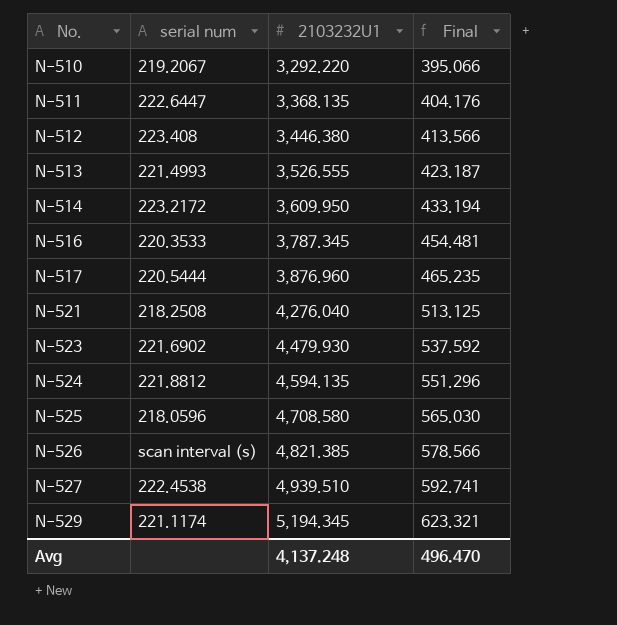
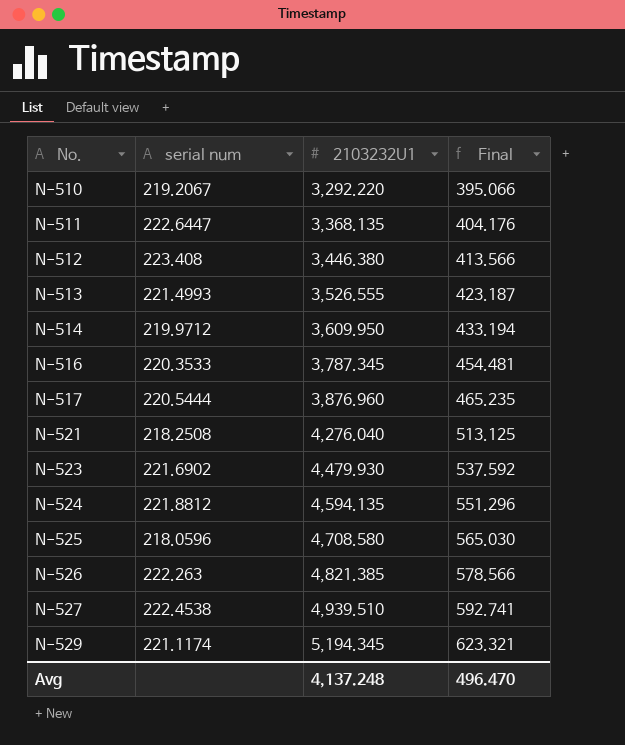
N-514 | serial num: 223.2172 -> 219.9712
N-526 | serial num: scan interval (s) -> 222.263

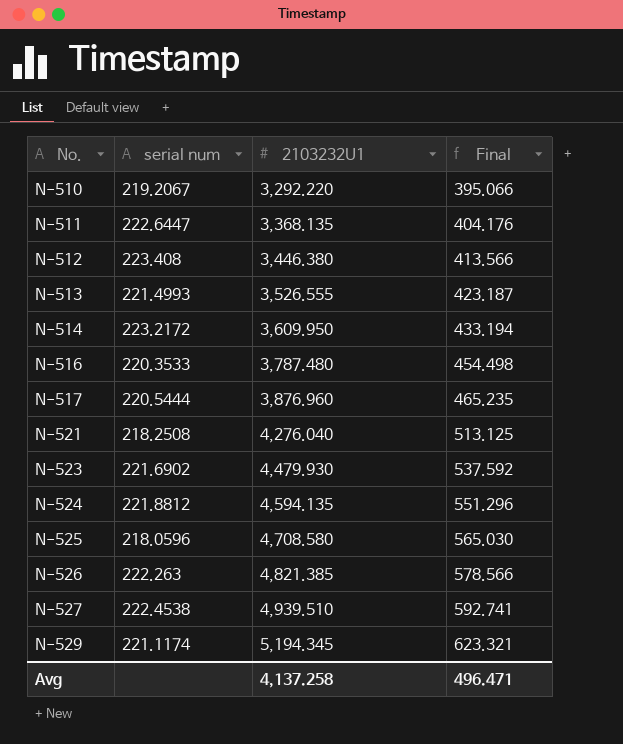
N-514 | serial num: 219.9712 -> 223.2172
N-516 | 2103232U1: 3,787.345 -> 3,787.480
N-516 | Final: 454.481 -> 454.498
Avg | 2103232U1: 4,137.248 -> 4,137.258
Avg | Final: 496.470 -> 496.471

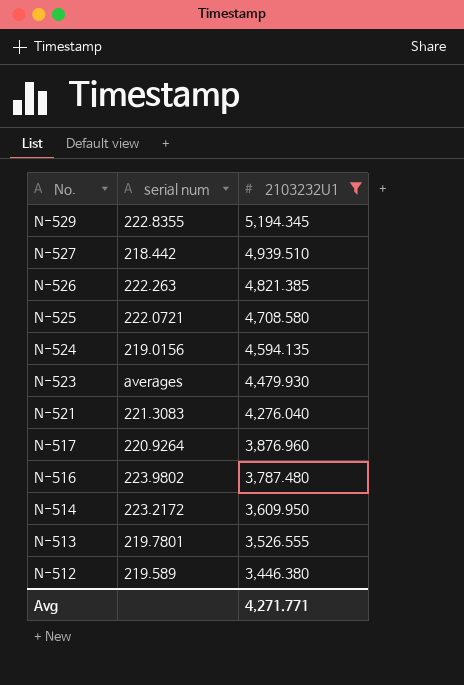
filter: none -> 2103232U1 >= 3,446.380
row order: No. ascending -> No. descending
column Final | formula: [2103232U1] * 0.12 -> none
N-529 | serial num: 221.1174 -> 222.8355
N-527 | serial num: 222.4538 -> 218.442
N-525 | serial num: 218.0596 -> 222.0721
N-524 | serial num: 221.8812 -> 219.0156
N-523 | serial num: 221.6902 -> averages
N-521 | serial num: 218.2508 -> 221.3083
N-517 | serial num: 220.5444 -> 220.9264
N-516 | serial num: 220.3533 -> 223.9802
N-513 | serial num: 221.4993 -> 219.7801
N-512 | serial num: 223.408 -> 219.589
Avg | 2103232U1: 4,137.258 -> 4,271.771

